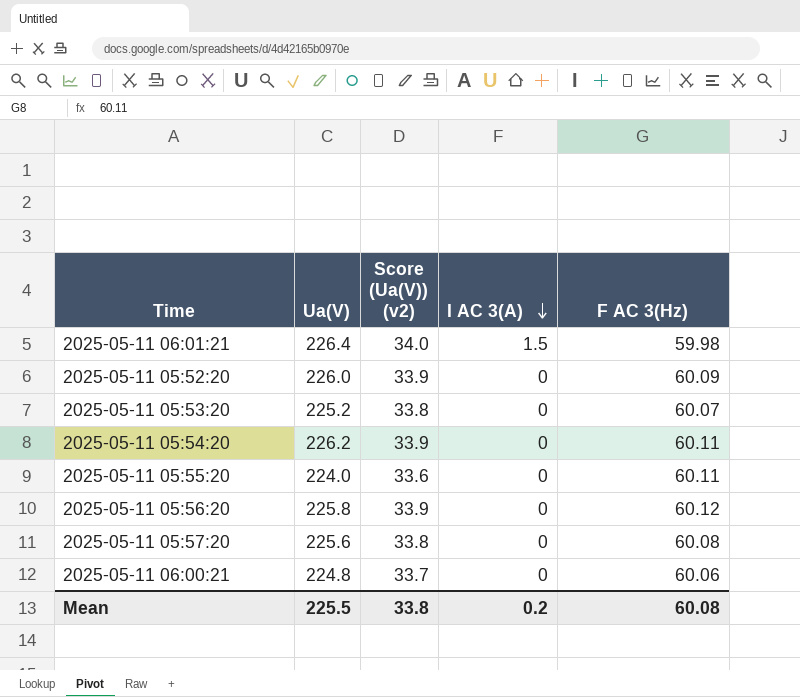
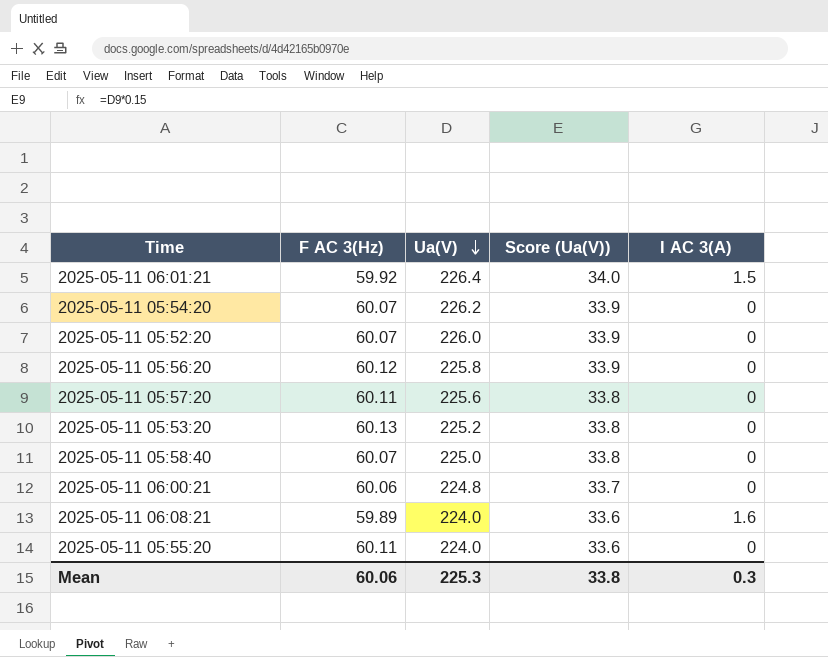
row order: I AC 3(A) descending -> Ua(V) descending
column F AC 3(Hz) | position: 5 -> 2
column name: Score (Ua(V)) (v2) -> Score (Ua(V))
2025-05-11 06:01:21 | F AC 3(Hz): 59.98 -> 59.92
2025-05-11 05:54:20 | F AC 3(Hz): 60.11 -> 60.07
2025-05-11 05:52:20 | F AC 3(Hz): 60.09 -> 60.07
2025-05-11 05:57:20 | F AC 3(Hz): 60.08 -> 60.11
2025-05-11 05:53:20 | F AC 3(Hz): 60.07 -> 60.13
row 2025-05-11 05:58:40: none -> 60.07 | 225.0 | 33.8 | 0
row 2025-05-11 06:08:21: none -> 59.89 | 224.0 | 33.6 | 1.6
Mean | F AC 3(Hz): 60.08 -> 60.06
Mean | Ua(V): 225.5 -> 225.3
Mean | I AC 3(A): 0.2 -> 0.3

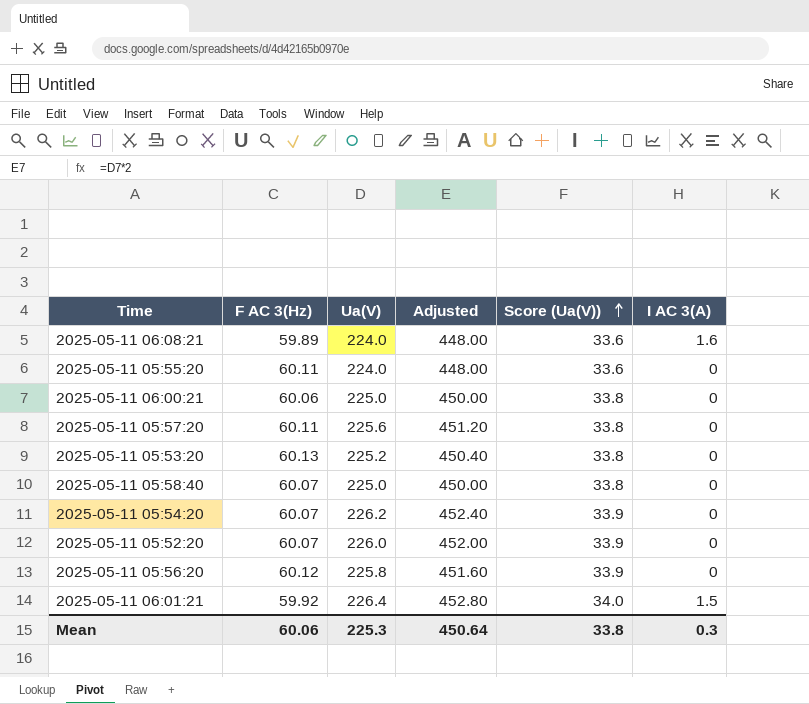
row order: Ua(V) descending -> Score (Ua(V)) ascending
column Adjusted | formula: none -> [Ua(V)] * 2
2025-05-11 06:00:21 | Ua(V): 224.8 -> 225.0
2025-05-11 06:00:21 | Score (Ua(V)): 33.7 -> 33.8

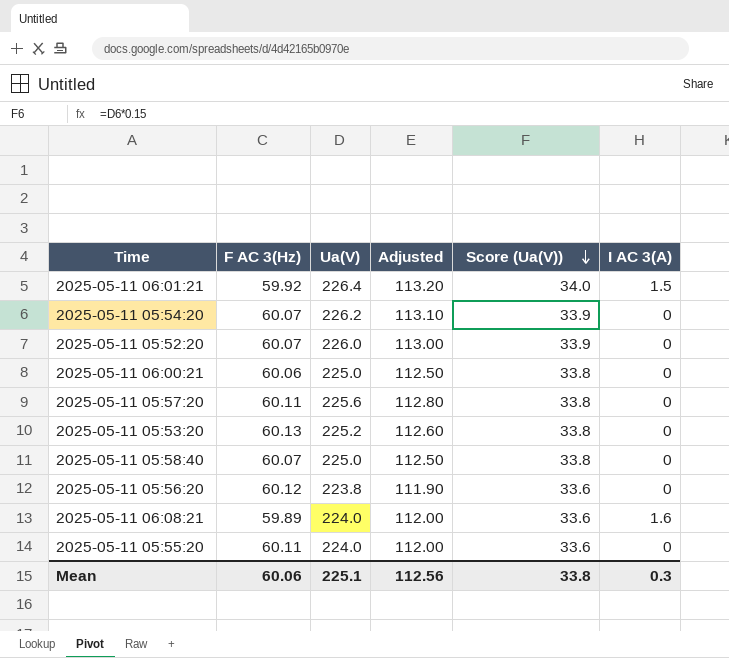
row order: Score (Ua(V)) ascending -> Score (Ua(V)) descending
column Adjusted | formula: [Ua(V)] * 2 -> [Ua(V)] * 0.5
2025-05-11 05:56:20 | Ua(V): 225.8 -> 223.8
2025-05-11 05:56:20 | Score (Ua(V)): 33.9 -> 33.6
Mean | Ua(V): 225.3 -> 225.1
Mean | Adjusted: 450.64 -> 112.56

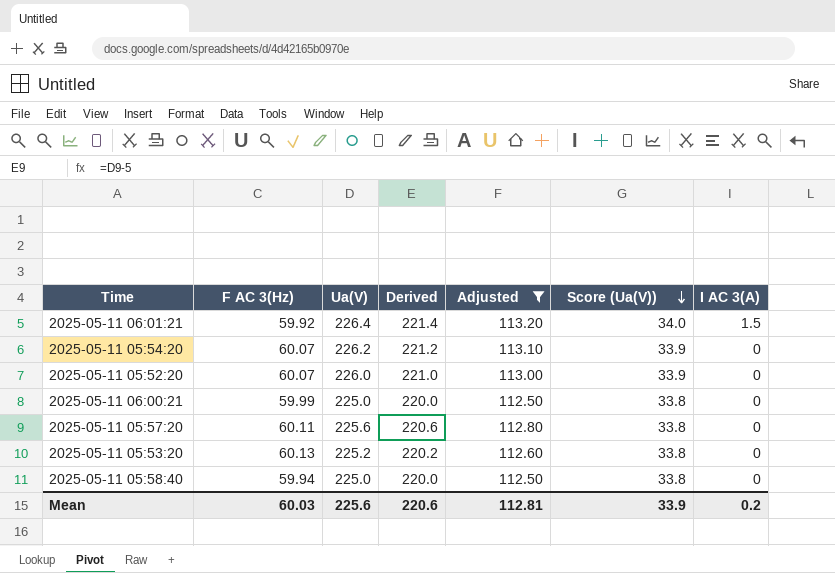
filter: none -> Adjusted >= 112.50
column Derived | formula: none -> [Ua(V)] - 5
2025-05-11 06:00:21 | F AC 3(Hz): 60.06 -> 59.99
2025-05-11 05:58:40 | F AC 3(Hz): 60.07 -> 59.94
Mean | F AC 3(Hz): 60.06 -> 60.03
Mean | Ua(V): 225.1 -> 225.6
Mean | Adjusted: 112.56 -> 112.81
Mean | Score (Ua(V)): 33.8 -> 33.9
Mean | I AC 3(A): 0.3 -> 0.2

